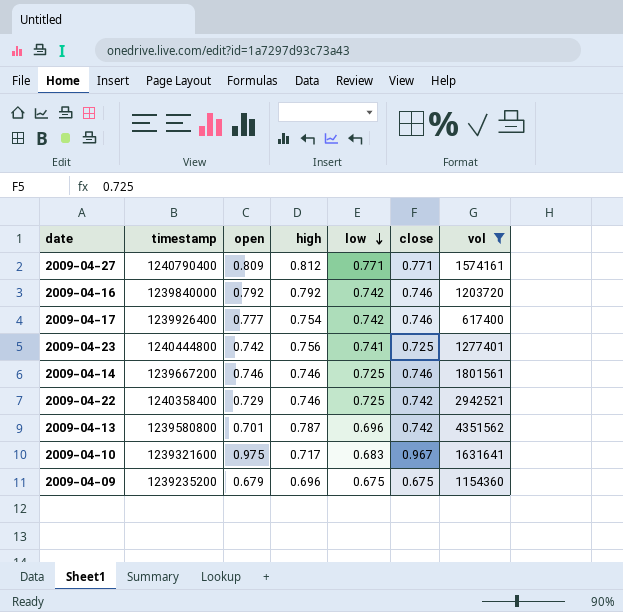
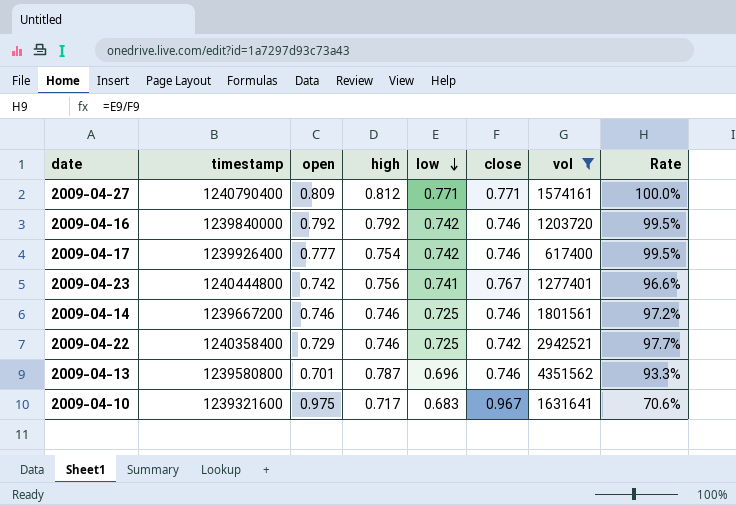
column Rate | formula: none -> [low] / [close]
row 2009-04-09: 1239235200 | 0.679 | 0.696 | 0.675 | 0.675 | 1154360 -> none
2009-04-23 | close: 0.725 -> 0.767
2009-04-13 | close: 0.742 -> 0.746

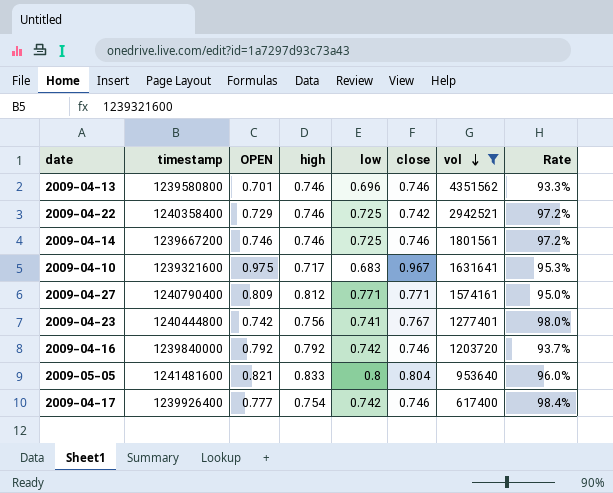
row order: low descending -> vol descending
column name: open -> OPEN
column Rate | formula: [low] / [close] -> [low] / [high]
2009-04-13 | high: 0.787 -> 0.746
row 2009-05-05: none -> 1241481600 | 0.821 | 0.833 | 0.8 | 0.804 | 953640 | 96.0%

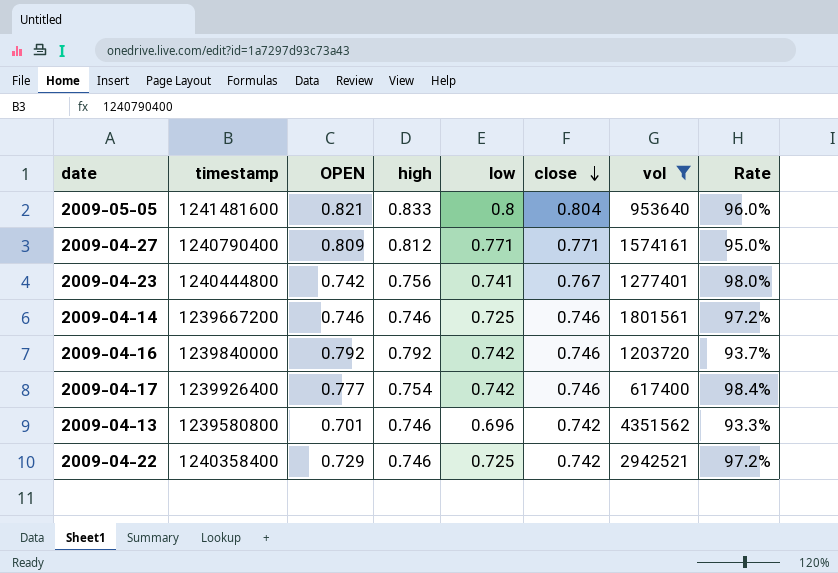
row order: vol descending -> close descending
row 2009-04-10: 1239321600 | 0.975 | 0.717 | 0.683 | 0.967 | 1631641 | 95.3% -> none
2009-04-13 | close: 0.746 -> 0.742

